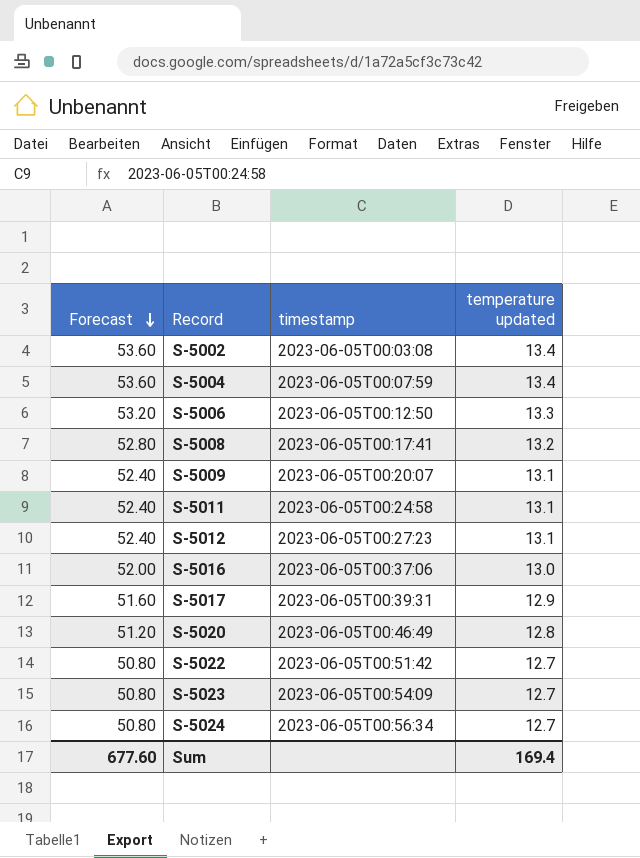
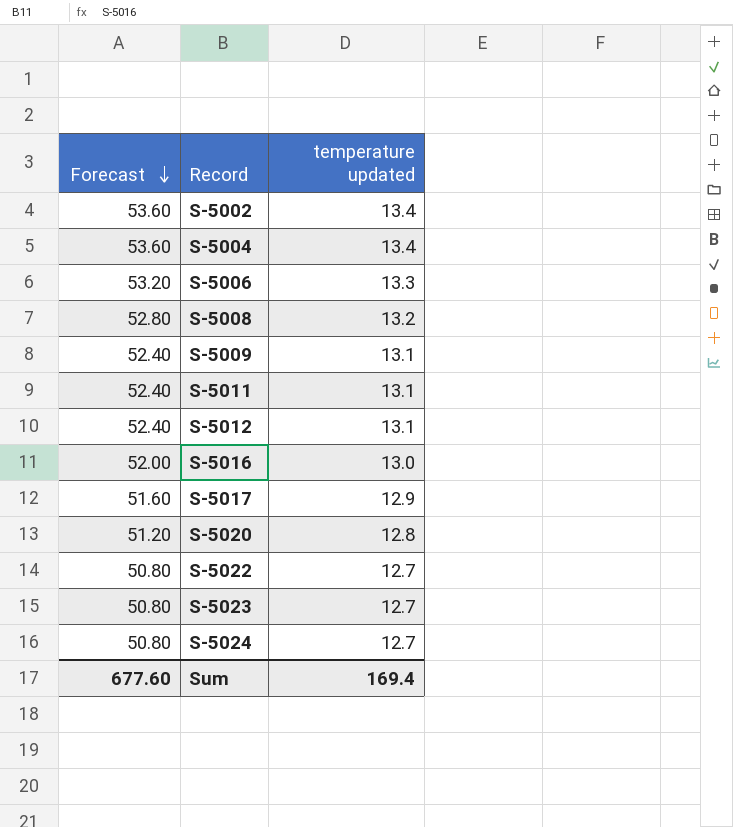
column timestamp | position: 3 -> none

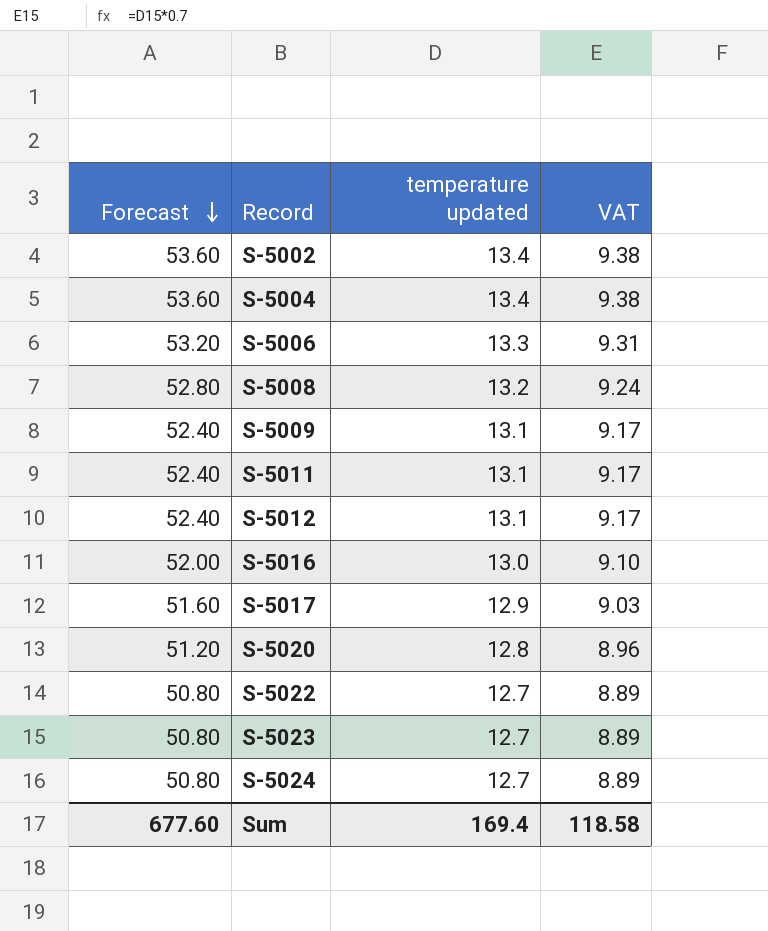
column VAT | formula: none -> [temperature updated] * 0.7

